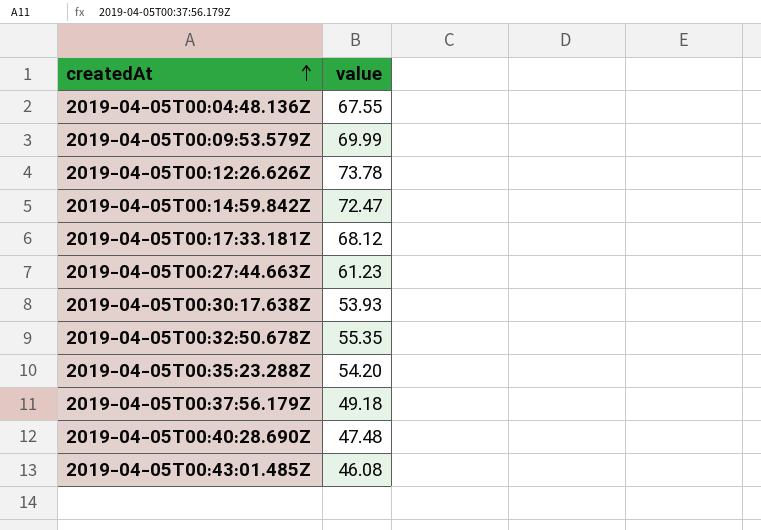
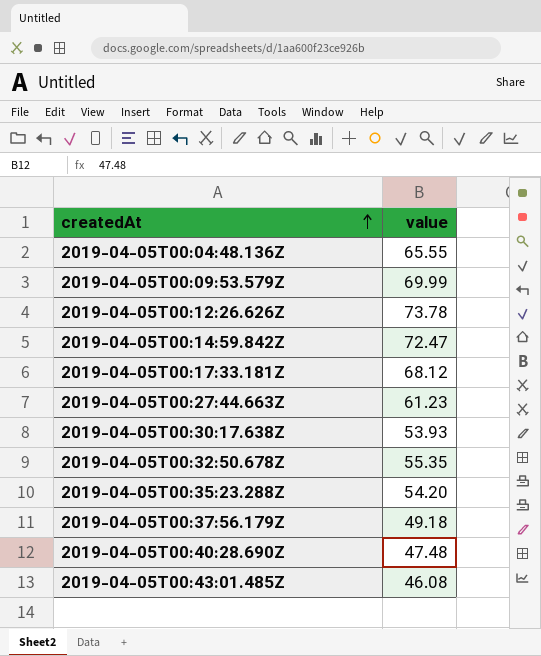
2019-04-05T00:04:48.136Z | value: 67.55 -> 65.55

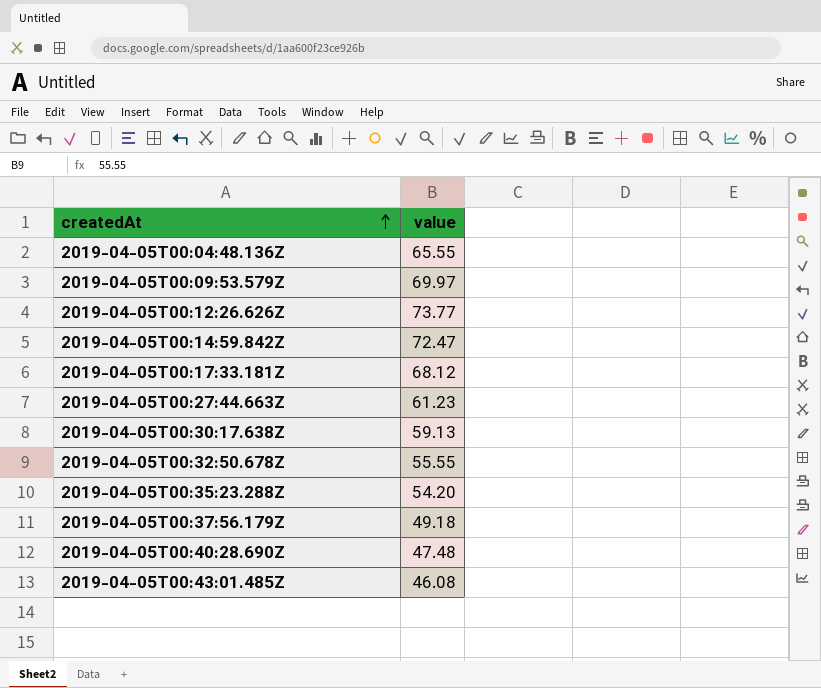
2019-04-05T00:09:53.579Z | value: 69.99 -> 69.97
2019-04-05T00:12:26.626Z | value: 73.78 -> 73.77
2019-04-05T00:30:17.638Z | value: 53.93 -> 59.13
2019-04-05T00:32:50.678Z | value: 55.35 -> 55.55

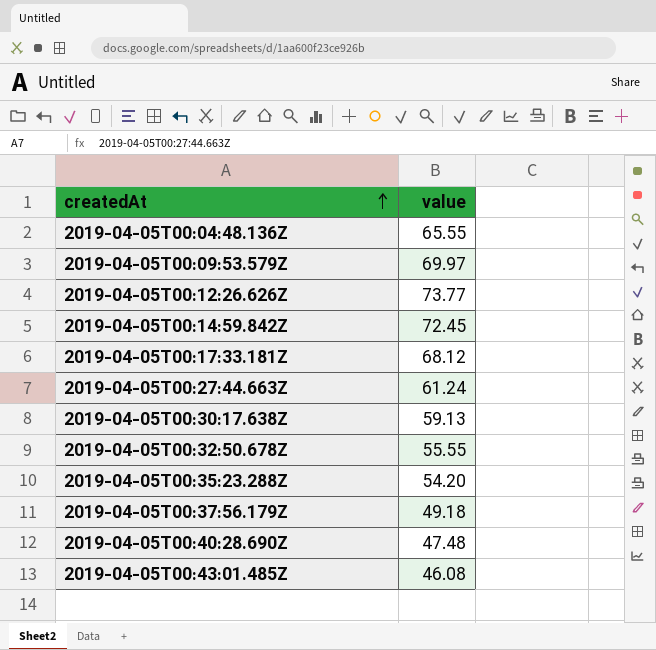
2019-04-05T00:14:59.842Z | value: 72.47 -> 72.45
2019-04-05T00:27:44.663Z | value: 61.23 -> 61.24

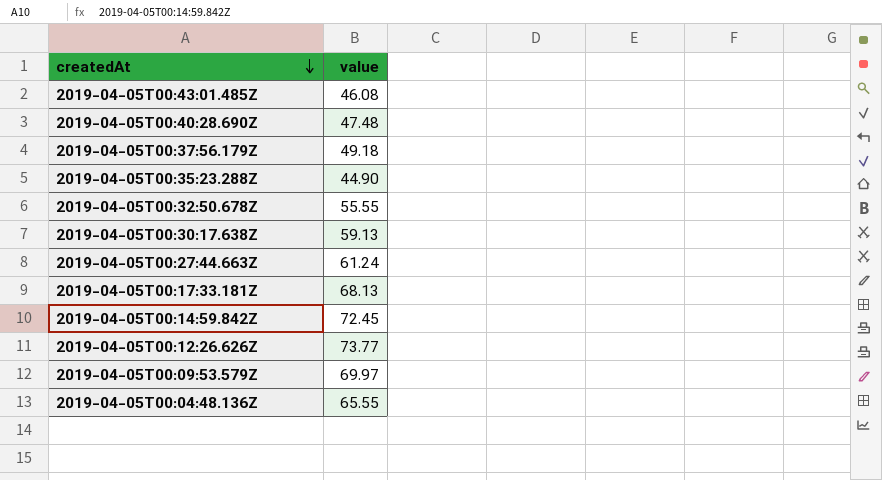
row order: createdAt ascending -> createdAt descending
2019-04-05T00:35:23.288Z | value: 54.20 -> 44.90
2019-04-05T00:17:33.181Z | value: 68.12 -> 68.13

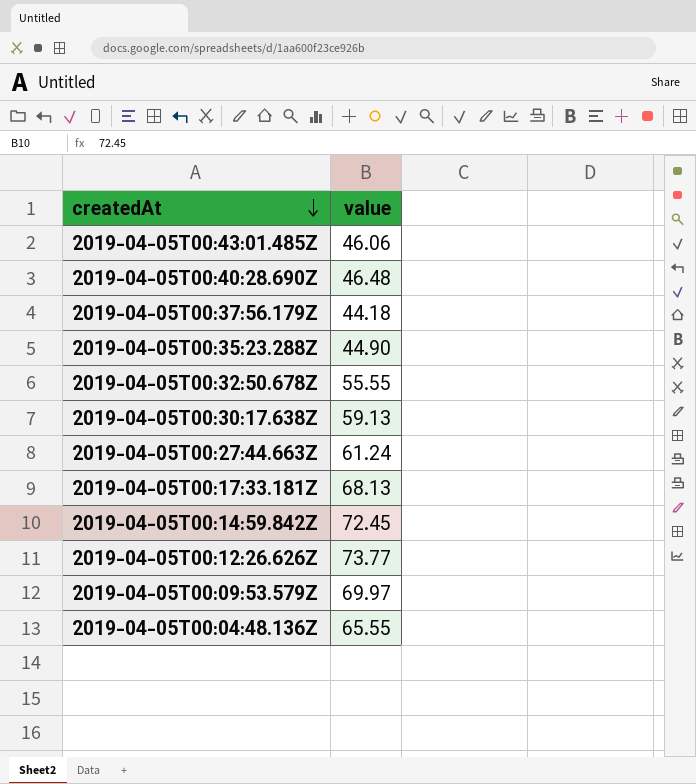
2019-04-05T00:43:01.485Z | value: 46.08 -> 46.06
2019-04-05T00:40:28.690Z | value: 47.48 -> 46.48
2019-04-05T00:37:56.179Z | value: 49.18 -> 44.18

